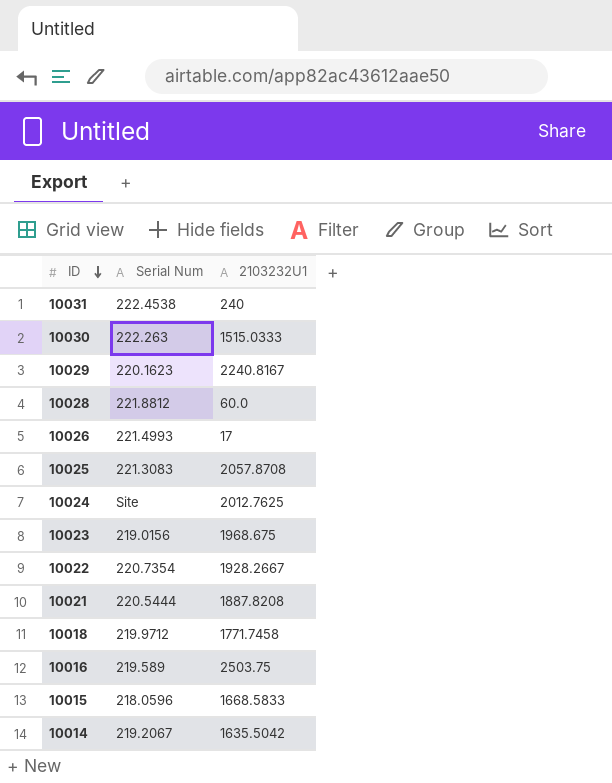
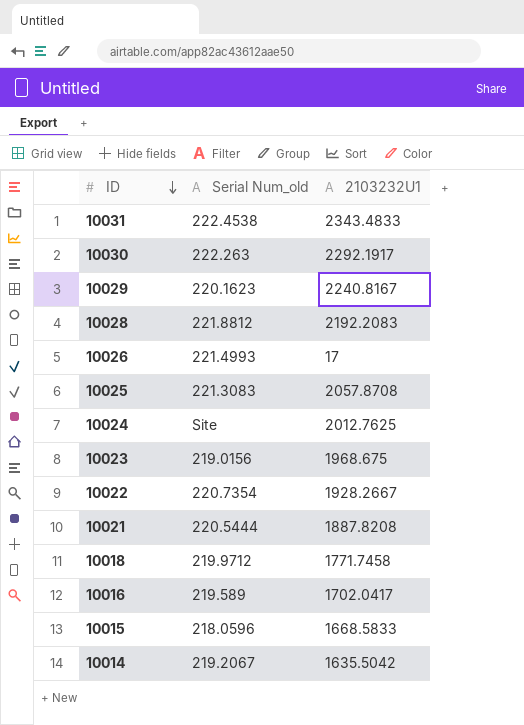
column name: Serial Num -> Serial Num_old
10031 | 2103232U1: 240 -> 2343.4833
10030 | 2103232U1: 1515.0333 -> 2292.1917
10028 | 2103232U1: 60.0 -> 2192.2083
10016 | 2103232U1: 2503.75 -> 1702.0417

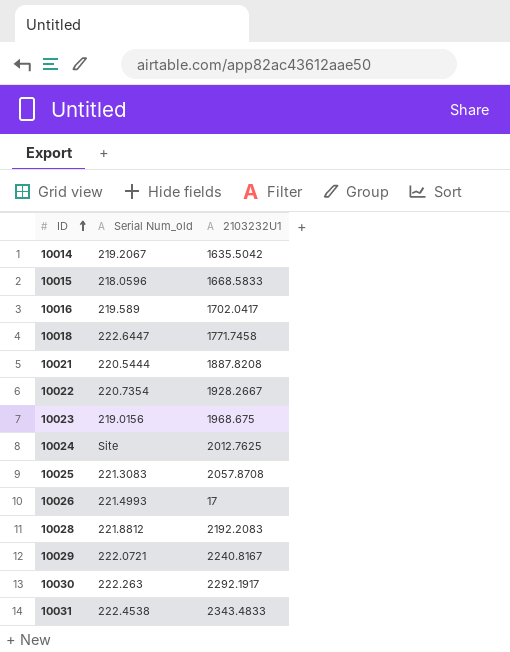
row order: ID descending -> ID ascending
10018 | Serial Num_old: 219.9712 -> 222.6447
10029 | Serial Num_old: 220.1623 -> 222.0721

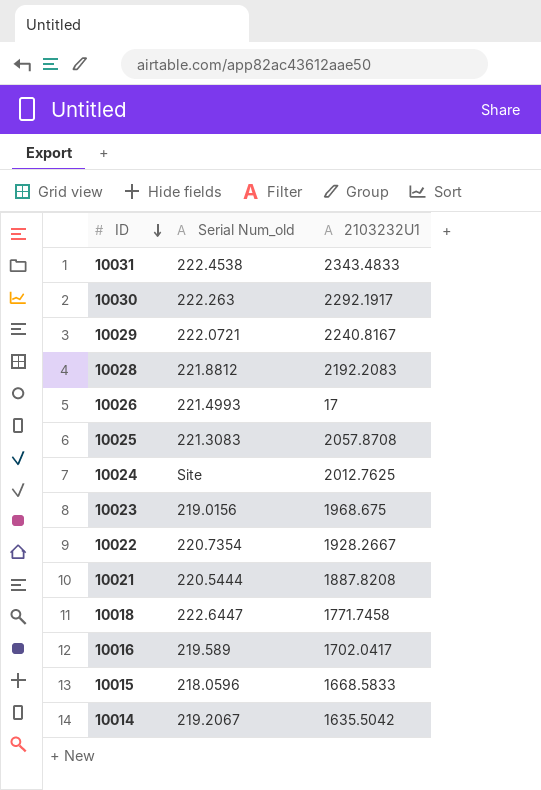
row order: ID ascending -> ID descending

